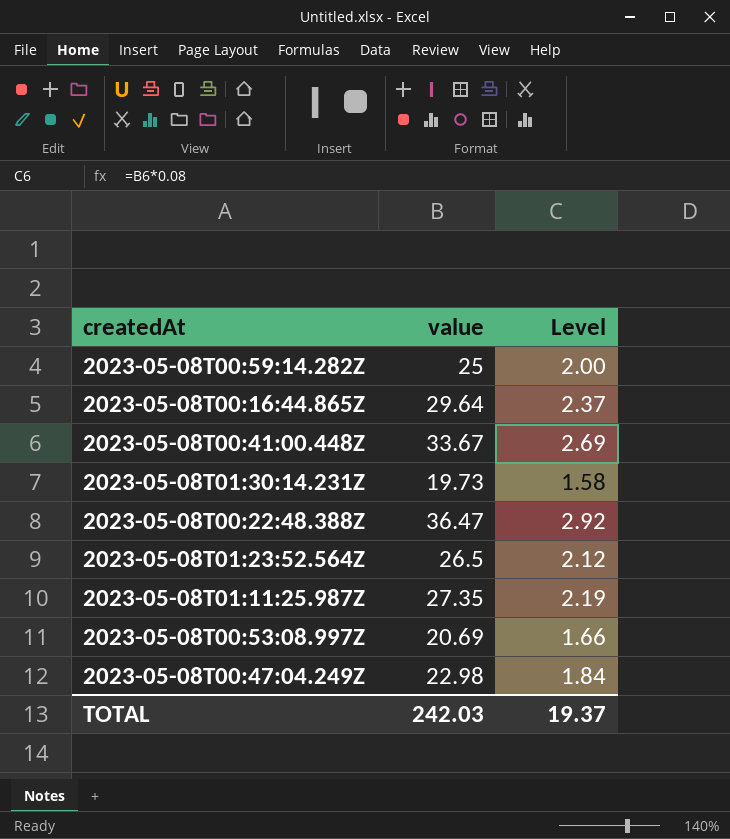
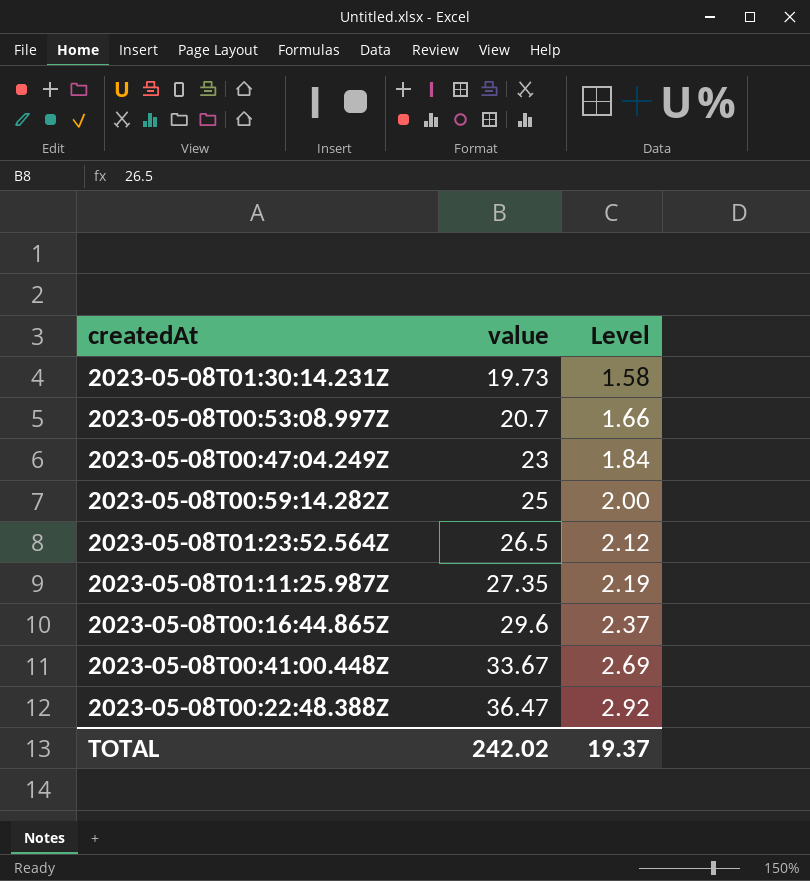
row order: none -> value ascending
2023-05-08T00:53:08.997Z | value: 20.69 -> 20.7
2023-05-08T00:47:04.249Z | value: 22.98 -> 23
2023-05-08T00:16:44.865Z | value: 29.64 -> 29.6
TOTAL | value: 242.03 -> 242.02

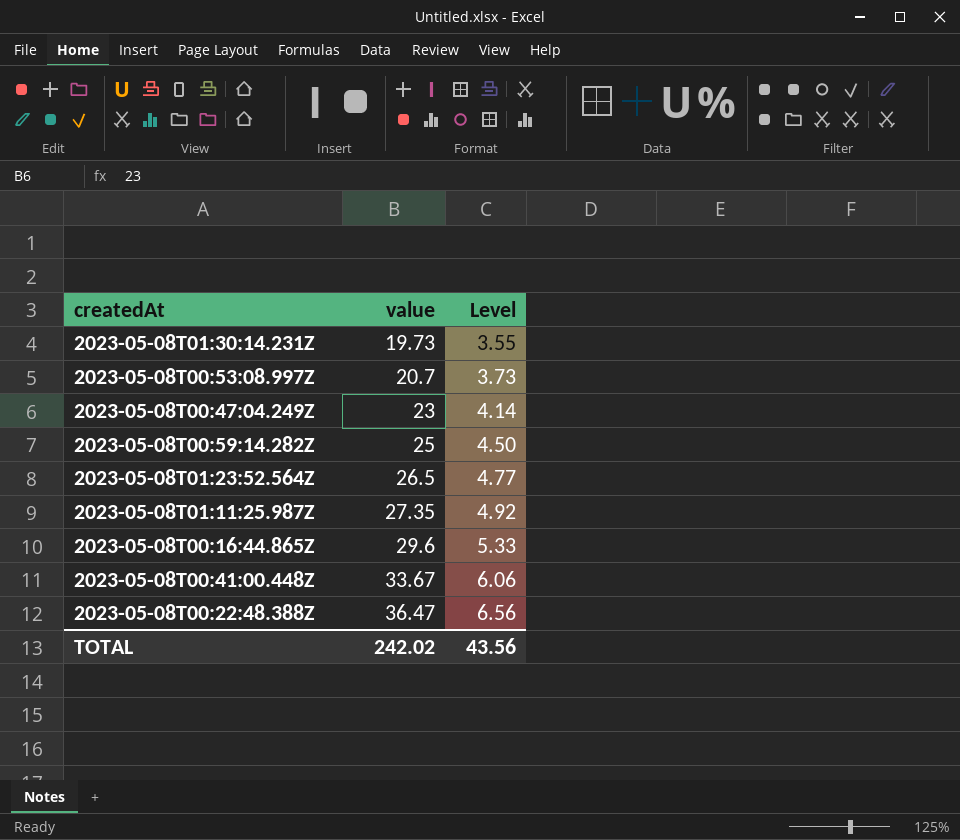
column Level | formula: [value] * 0.08 -> [value] * 0.18
TOTAL | Level: 19.37 -> 43.56

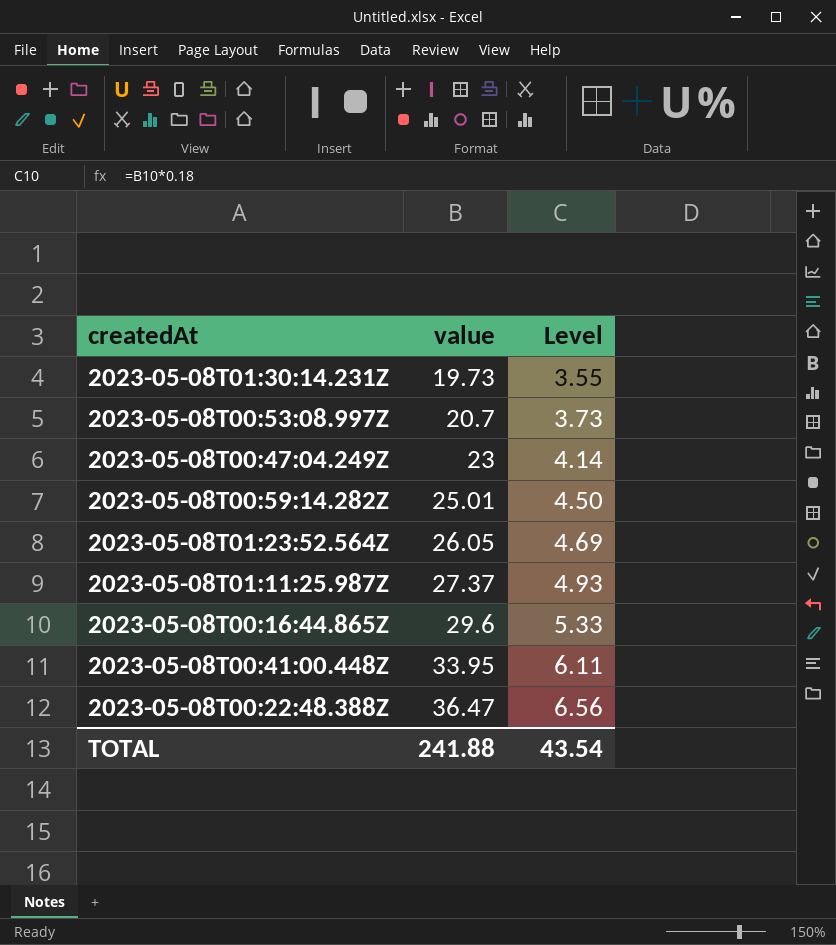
2023-05-08T00:59:14.282Z | value: 25 -> 25.01
2023-05-08T01:23:52.564Z | value: 26.5 -> 26.05
2023-05-08T01:23:52.564Z | Level: 4.77 -> 4.69
2023-05-08T01:11:25.987Z | value: 27.35 -> 27.37
2023-05-08T01:11:25.987Z | Level: 4.92 -> 4.93
2023-05-08T00:41:00.448Z | value: 33.67 -> 33.95
2023-05-08T00:41:00.448Z | Level: 6.06 -> 6.11
TOTAL | value: 242.02 -> 241.88
TOTAL | Level: 43.56 -> 43.54

